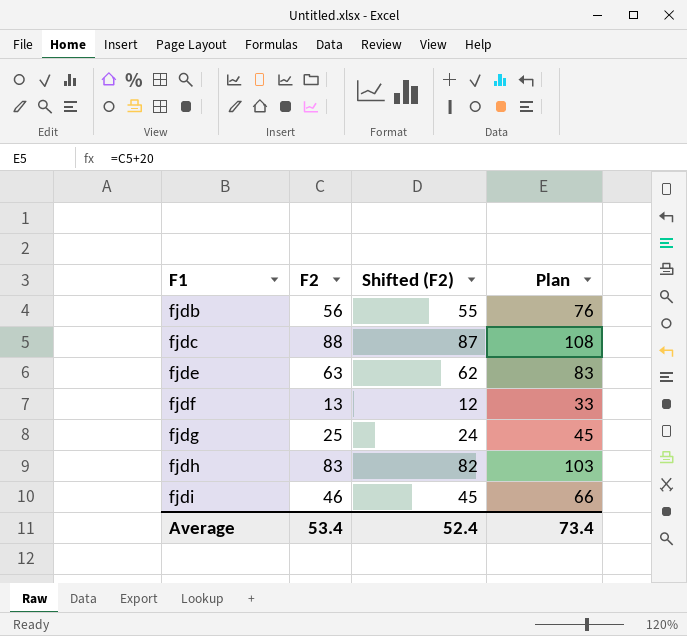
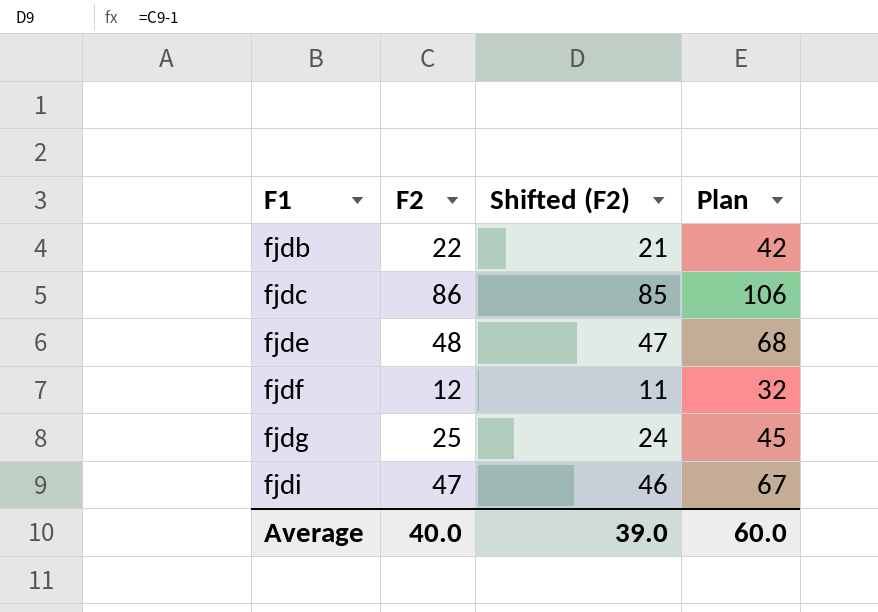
row fjdh: 83 | 82 | 103 -> none
fjdb | F2: 56 -> 22
fjdb | Shifted (F2): 55 -> 21
fjdb | Plan: 76 -> 42
fjdc | F2: 88 -> 86
fjdc | Shifted (F2): 87 -> 85
fjdc | Plan: 108 -> 106
fjde | F2: 63 -> 48
fjde | Shifted (F2): 62 -> 47
fjde | Plan: 83 -> 68
fjdf | F2: 13 -> 12
fjdf | Shifted (F2): 12 -> 11
fjdf | Plan: 33 -> 32
fjdi | F2: 46 -> 47
fjdi | Shifted (F2): 45 -> 46
fjdi | Plan: 66 -> 67
Average | F2: 53.4 -> 40.0
Average | Shifted (F2): 52.4 -> 39.0
Average | Plan: 73.4 -> 60.0

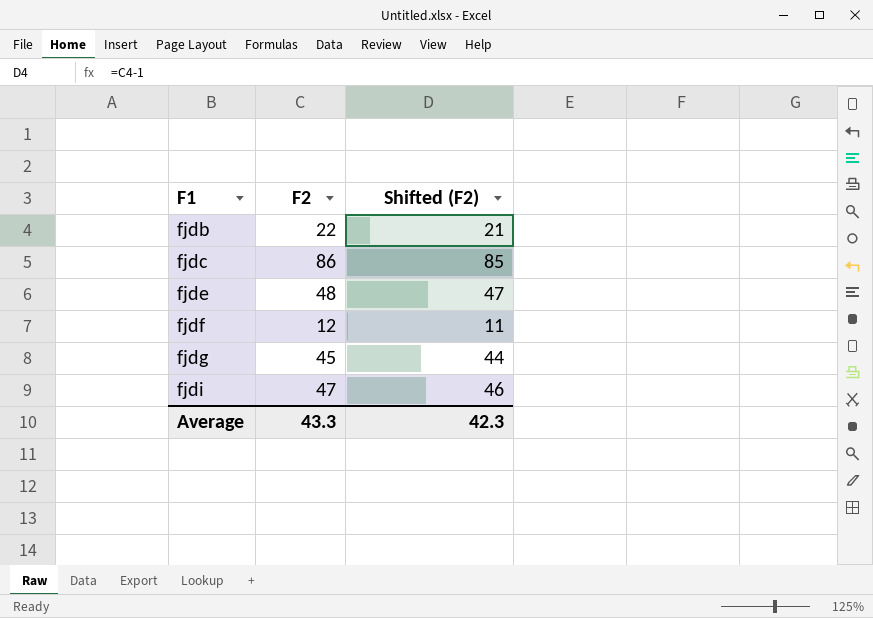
column Plan | formula: [F2] + 20 -> none
fjdg | F2: 25 -> 45
fjdg | Shifted (F2): 24 -> 44
Average | F2: 40.0 -> 43.3
Average | Shifted (F2): 39.0 -> 42.3

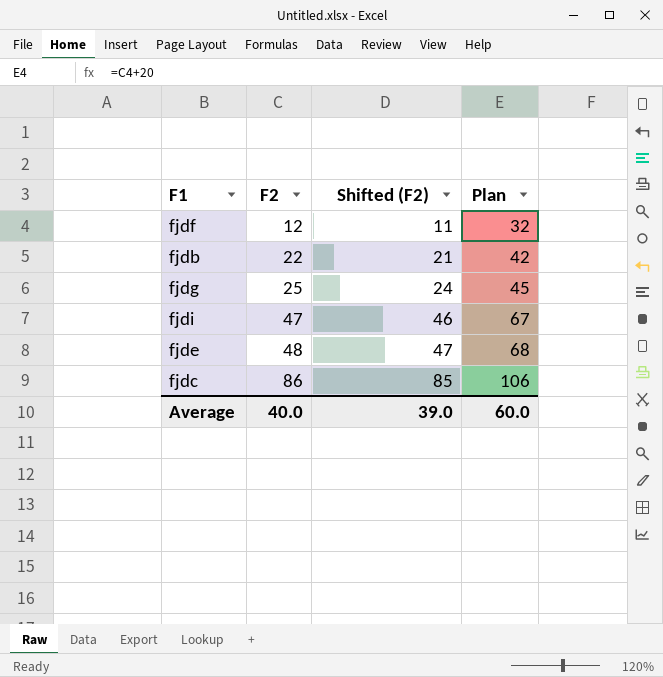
row order: F1 ascending -> F2 ascending
column Plan | formula: none -> [F2] + 20
fjdg | F2: 45 -> 25
fjdg | Shifted (F2): 44 -> 24
Average | F2: 43.3 -> 40.0
Average | Shifted (F2): 42.3 -> 39.0

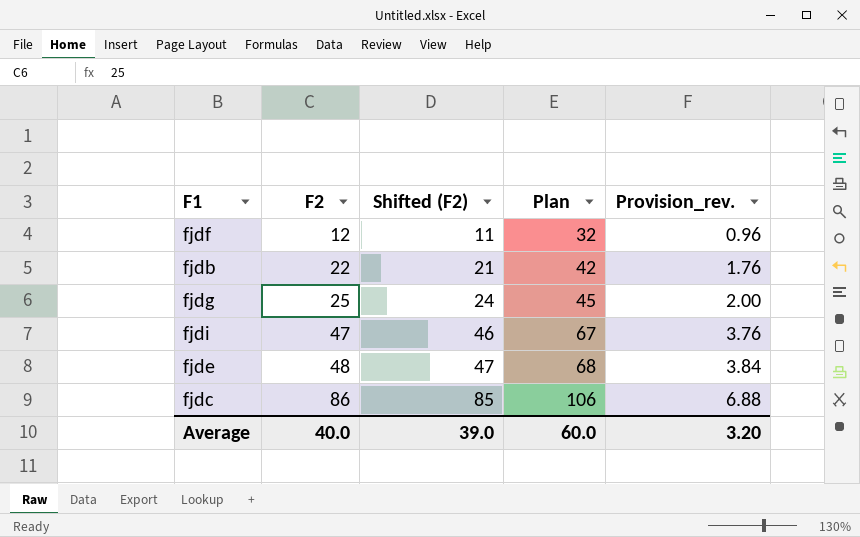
column Provision_rev. | formula: none -> [F2] * 0.08

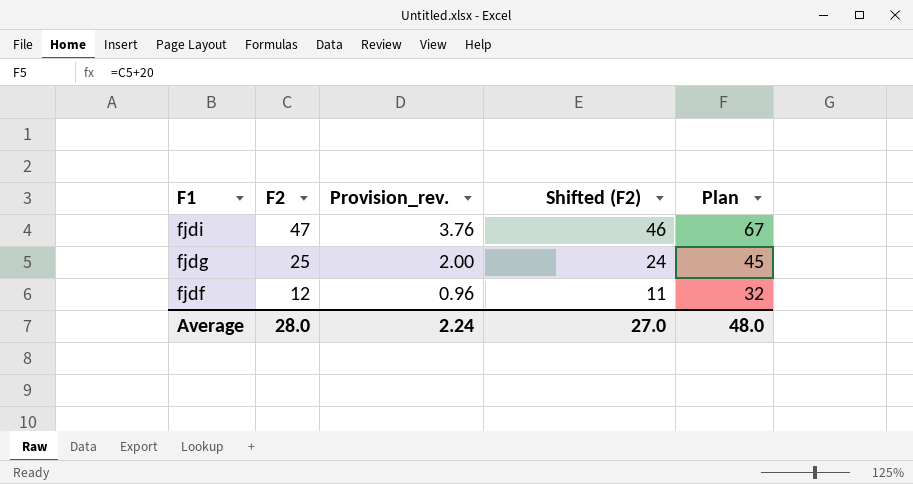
row order: F2 ascending -> F1 descending
column Provision_rev. | position: 5 -> 3
row fjdb: 22 | 21 | 42 | 1.76 -> none
row fjde: 48 | 47 | 68 | 3.84 -> none
row fjdc: 86 | 85 | 106 | 6.88 -> none
Average | F2: 40.0 -> 28.0
Average | Provision_rev.: 3.20 -> 2.24
Average | Shifted (F2): 39.0 -> 27.0
Average | Plan: 60.0 -> 48.0

